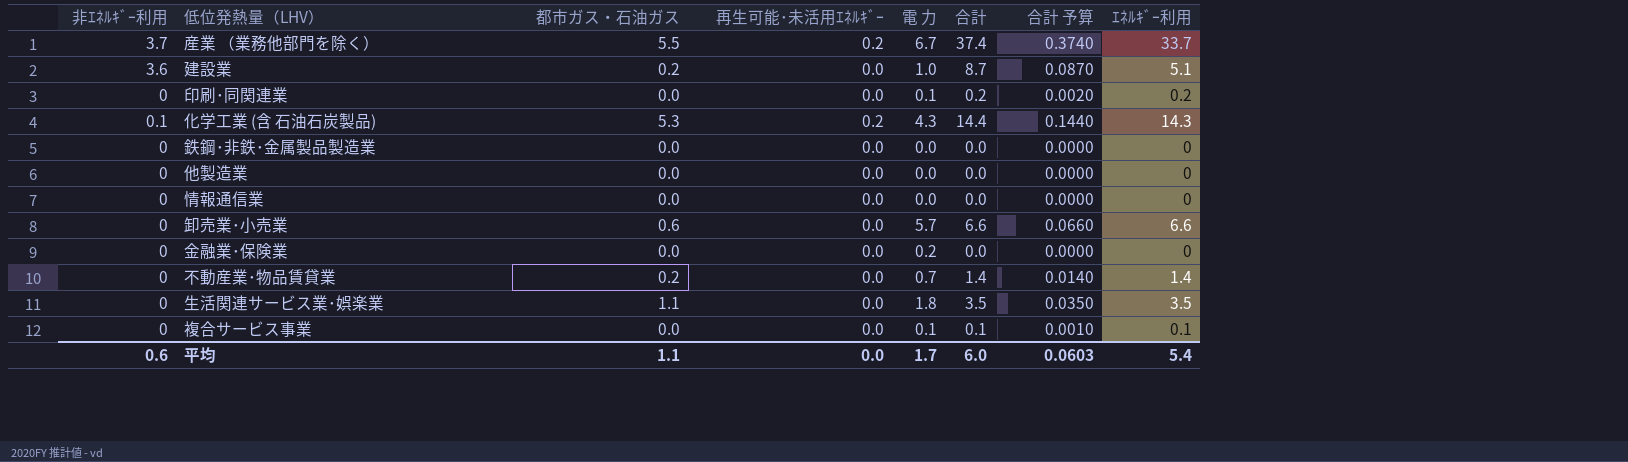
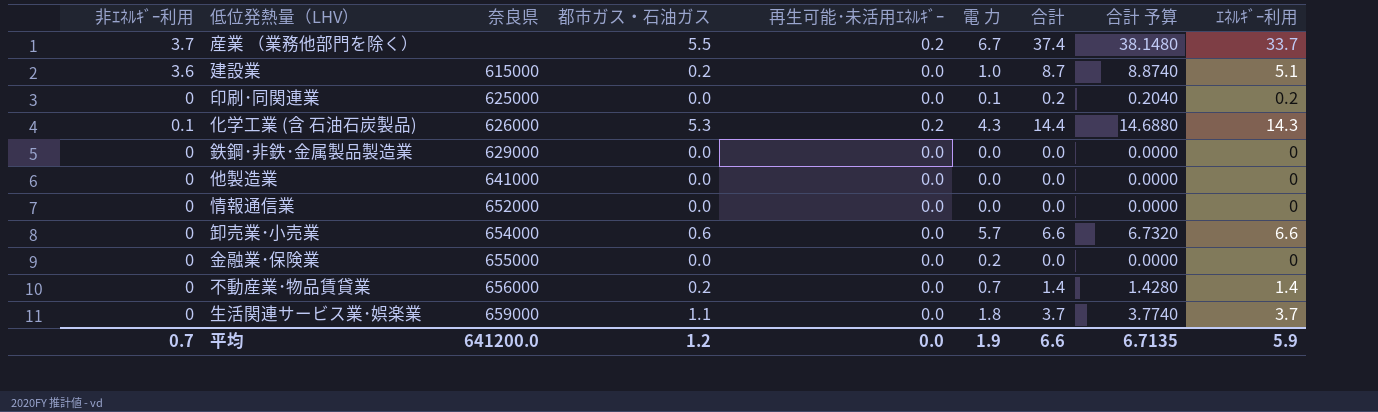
column 奈良県 | position: none -> 3
column 合計 予算 | formula: [合計] * 0.01 -> [合計] * 1.02
row 複合サービス事業: 0 | 0.0 | 0.0 | 0.1 | 0.1 | 0.0010 | 0.1 -> none
生活関連サービス業･娯楽業 | 合計: 3.5 -> 3.7
生活関連サービス業･娯楽業 | ｴﾈﾙｷﾞｰ利用: 3.5 -> 3.7
平均 | 非ｴﾈﾙｷﾞｰ利用: 0.6 -> 0.7
平均 | 都市ガス・石油ガス: 1.1 -> 1.2
平均 | 電 力: 1.7 -> 1.9
平均 | 合計: 6.0 -> 6.6
平均 | 合計 予算: 0.0603 -> 6.7135
平均 | ｴﾈﾙｷﾞｰ利用: 5.4 -> 5.9

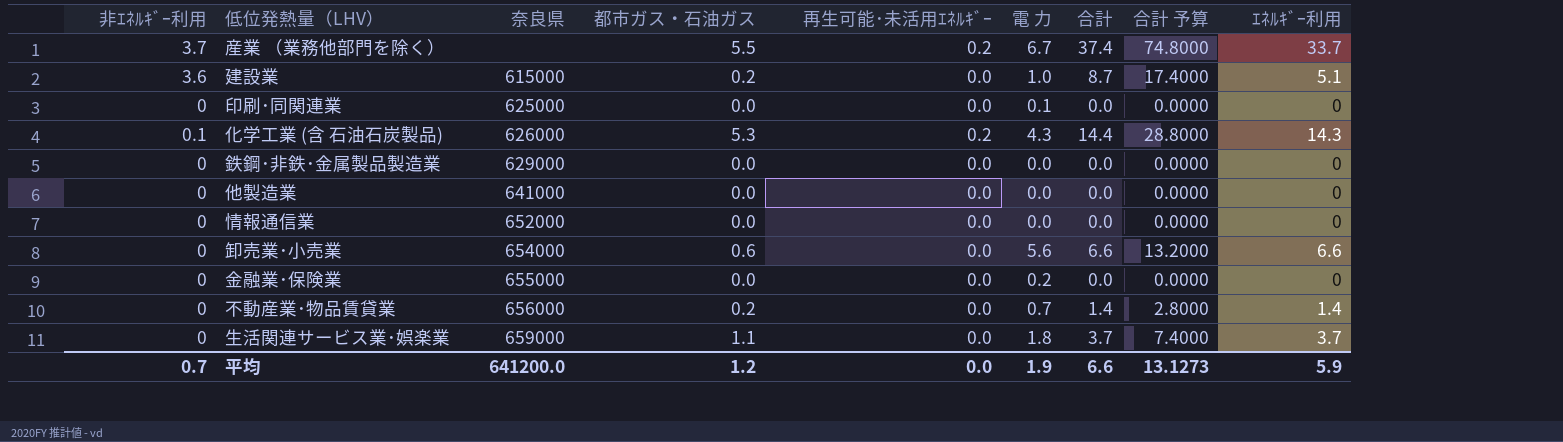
column 合計 予算 | formula: [合計] * 1.02 -> [合計] * 2
印刷･同関連業 | 合計: 0.2 -> 0.0
印刷･同関連業 | ｴﾈﾙｷﾞｰ利用: 0.2 -> 0
卸売業･小売業 | 電 力: 5.7 -> 5.6
平均 | 合計 予算: 6.7135 -> 13.1273

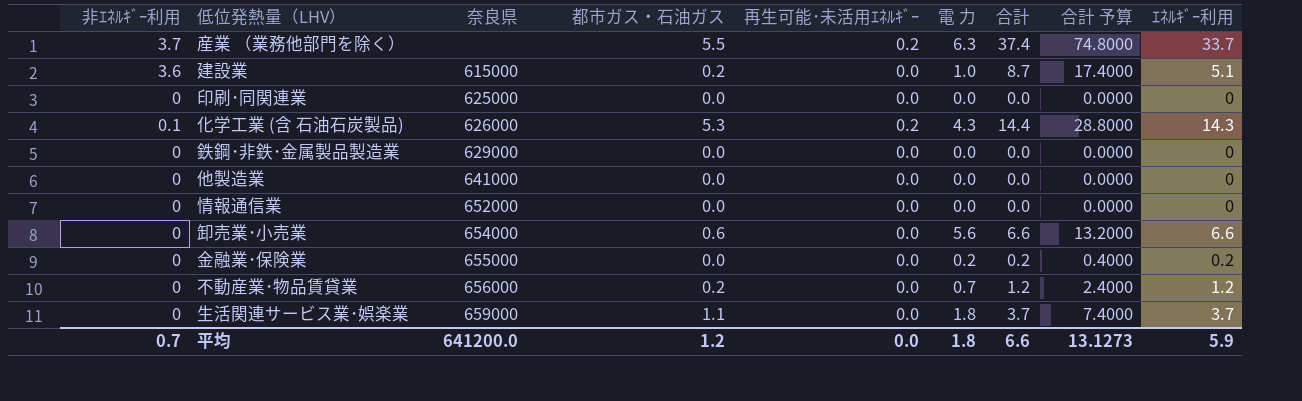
産業 （業務他部門を除く） | 電 力: 6.7 -> 6.3
印刷･同関連業 | 電 力: 0.1 -> 0.0
金融業･保険業 | 合計: 0.0 -> 0.2
金融業･保険業 | 合計 予算: 0.0000 -> 0.4000
金融業･保険業 | ｴﾈﾙｷﾞｰ利用: 0 -> 0.2
不動産業･物品賃貸業 | 合計: 1.4 -> 1.2
不動産業･物品賃貸業 | 合計 予算: 2.8000 -> 2.4000
不動産業･物品賃貸業 | ｴﾈﾙｷﾞｰ利用: 1.4 -> 1.2
平均 | 電 力: 1.9 -> 1.8

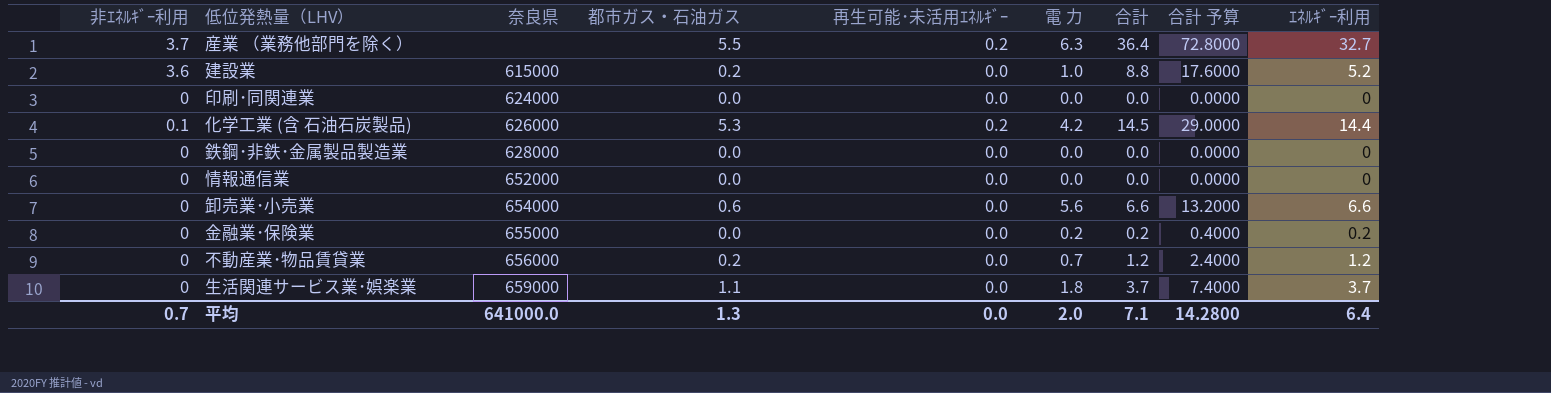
row 他製造業: 0 | 641000 | 0.0 | 0.0 | 0.0 | 0.0 | 0.0000 | 0 -> none
産業 （業務他部門を除く） | 合計: 37.4 -> 36.4
産業 （業務他部門を除く） | 合計 予算: 74.8000 -> 72.8000
産業 （業務他部門を除く） | ｴﾈﾙｷﾞｰ利用: 33.7 -> 32.7
建設業 | 合計: 8.7 -> 8.8
建設業 | 合計 予算: 17.4000 -> 17.6000
建設業 | ｴﾈﾙｷﾞｰ利用: 5.1 -> 5.2
印刷･同関連業 | 奈良県: 625000 -> 624000
化学工業 (含 石油石炭製品) | 電 力: 4.3 -> 4.2
化学工業 (含 石油石炭製品) | 合計: 14.4 -> 14.5
化学工業 (含 石油石炭製品) | 合計 予算: 28.8000 -> 29.0000
化学工業 (含 石油石炭製品) | ｴﾈﾙｷﾞｰ利用: 14.3 -> 14.4
鉄鋼･非鉄･金属製品製造業 | 奈良県: 629000 -> 628000
平均 | 奈良県: 641200.0 -> 641000.0
平均 | 都市ガス・石油ガス: 1.2 -> 1.3
平均 | 電 力: 1.8 -> 2.0
平均 | 合計: 6.6 -> 7.1
平均 | 合計 予算: 13.1273 -> 14.2800
平均 | ｴﾈﾙｷﾞｰ利用: 5.9 -> 6.4

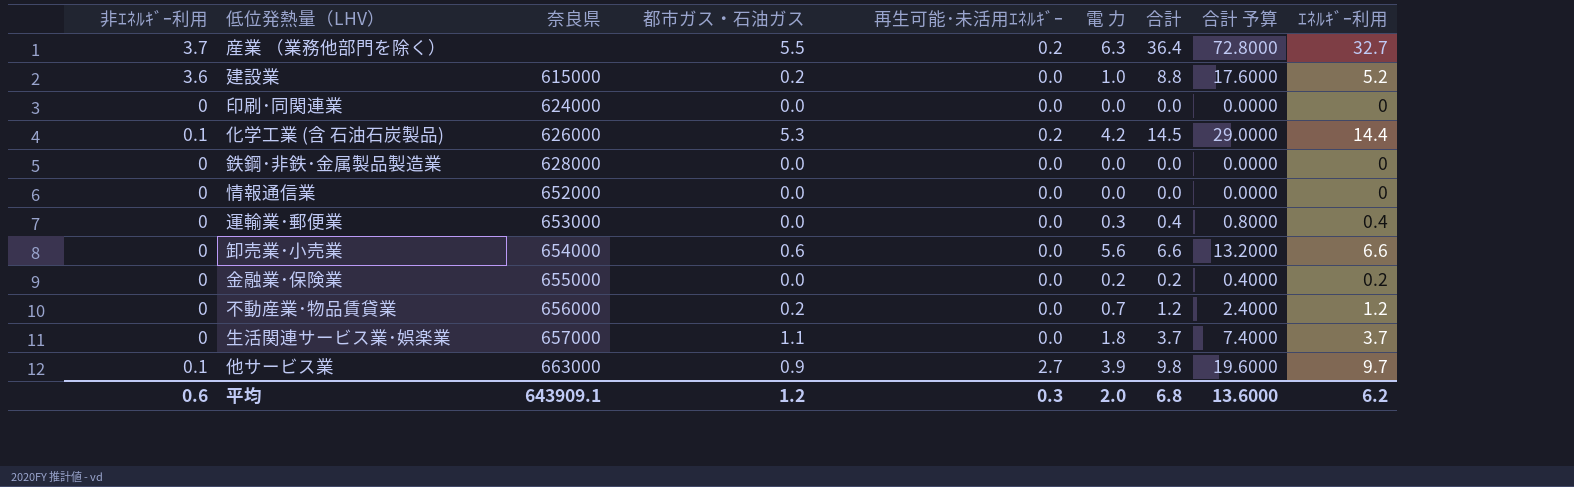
row 運輸業･郵便業: none -> 0 | 653000 | 0.0 | 0.0 | 0.3 | 0.4 | 0.8000 | 0.4
生活関連サービス業･娯楽業 | 奈良県: 659000 -> 657000
row 他サービス業: none -> 0.1 | 663000 | 0.9 | 2.7 | 3.9 | 9.8 | 19.6000 | 9.7
平均 | 非ｴﾈﾙｷﾞｰ利用: 0.7 -> 0.6
平均 | 奈良県: 641000.0 -> 643909.1
平均 | 都市ガス・石油ガス: 1.3 -> 1.2
平均 | 再生可能･未活用ｴﾈﾙｷﾞｰ: 0.0 -> 0.3
平均 | 合計: 7.1 -> 6.8
平均 | 合計 予算: 14.2800 -> 13.6000
平均 | ｴﾈﾙｷﾞｰ利用: 6.4 -> 6.2

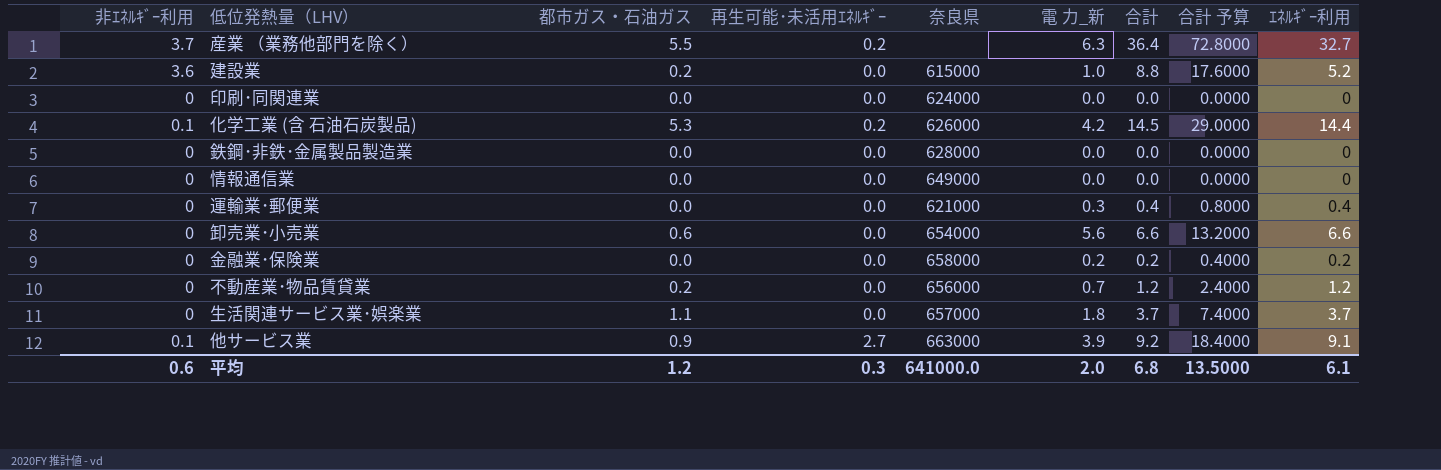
column 奈良県 | position: 3 -> 5
column name: 電 力 -> 電 力_新
情報通信業 | 奈良県: 652000 -> 649000
運輸業･郵便業 | 奈良県: 653000 -> 621000
金融業･保険業 | 奈良県: 655000 -> 658000
他サービス業 | 合計: 9.8 -> 9.2
他サービス業 | 合計 予算: 19.6000 -> 18.4000
他サービス業 | ｴﾈﾙｷﾞｰ利用: 9.7 -> 9.1
平均 | 奈良県: 643909.1 -> 641000.0
平均 | 合計 予算: 13.6000 -> 13.5000
平均 | ｴﾈﾙｷﾞｰ利用: 6.2 -> 6.1

